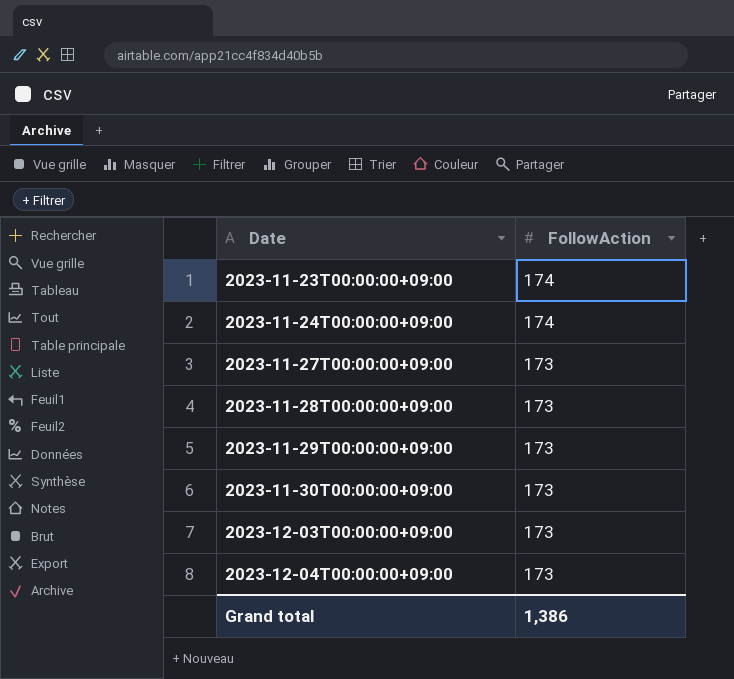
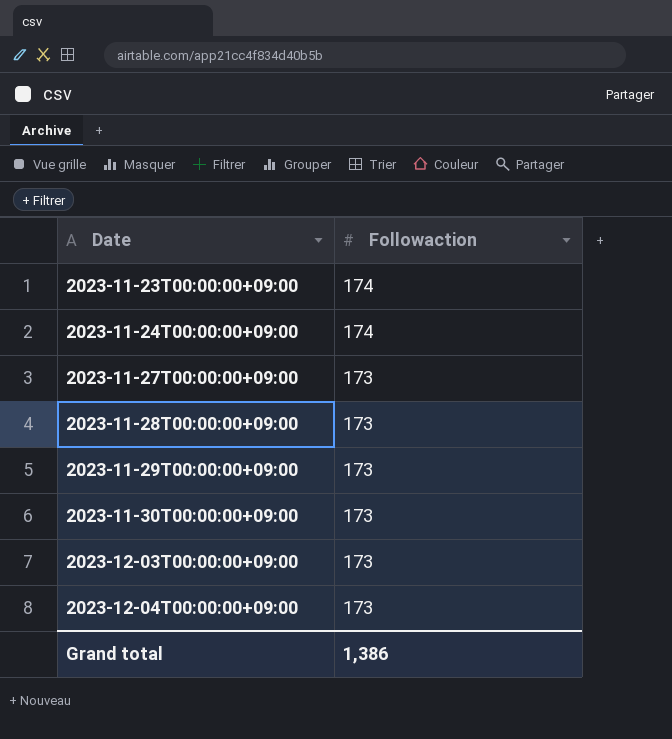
column name: FollowAction -> Followaction

